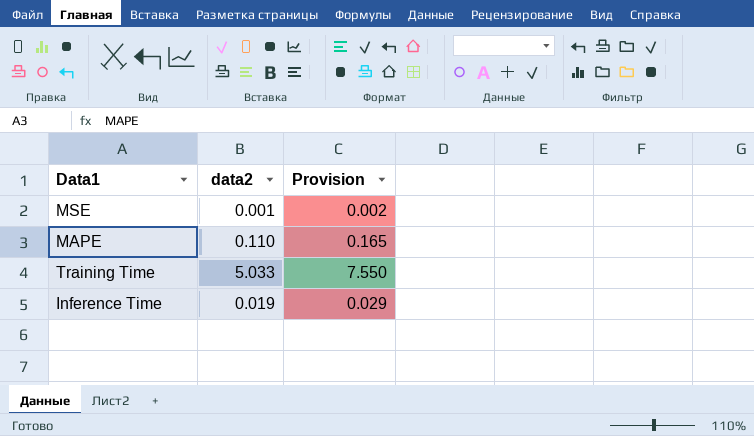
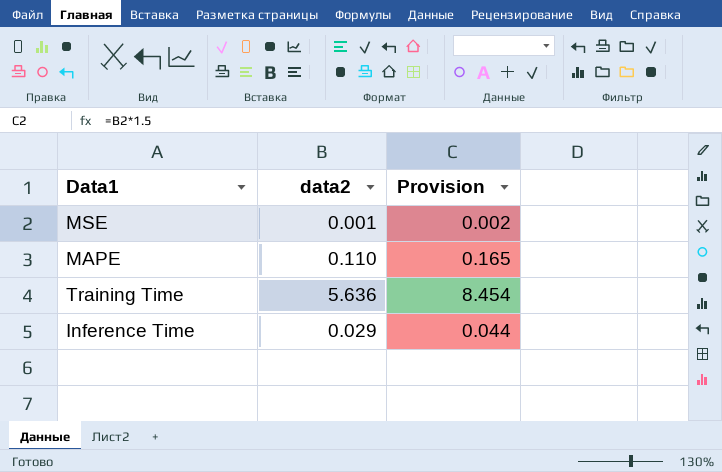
Training Time | data2: 5.033 -> 5.636
Training Time | Provision: 7.550 -> 8.454
Inference Time | data2: 0.019 -> 0.029
Inference Time | Provision: 0.029 -> 0.044

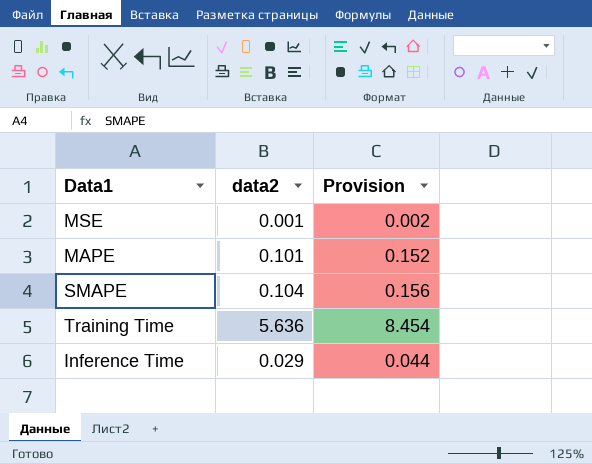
MAPE | data2: 0.110 -> 0.101
MAPE | Provision: 0.165 -> 0.152
row SMAPE: none -> 0.104 | 0.156

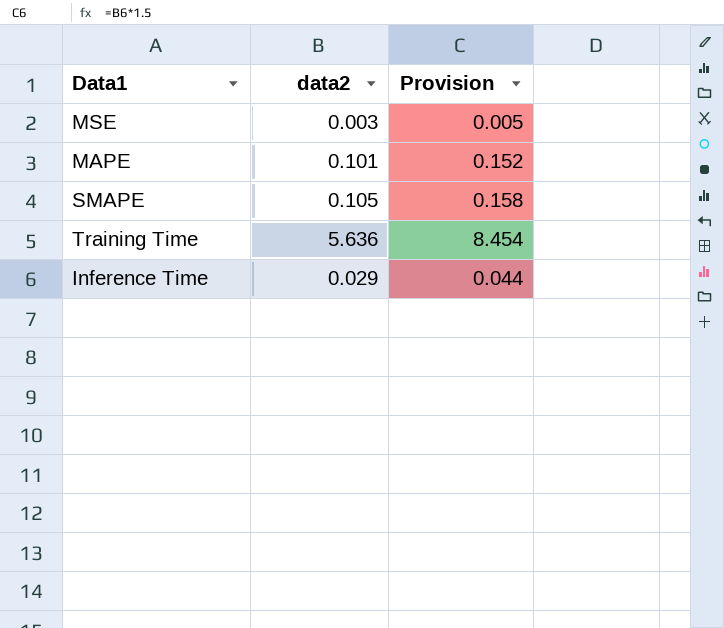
MSE | data2: 0.001 -> 0.003
MSE | Provision: 0.002 -> 0.005
SMAPE | data2: 0.104 -> 0.105
SMAPE | Provision: 0.156 -> 0.158

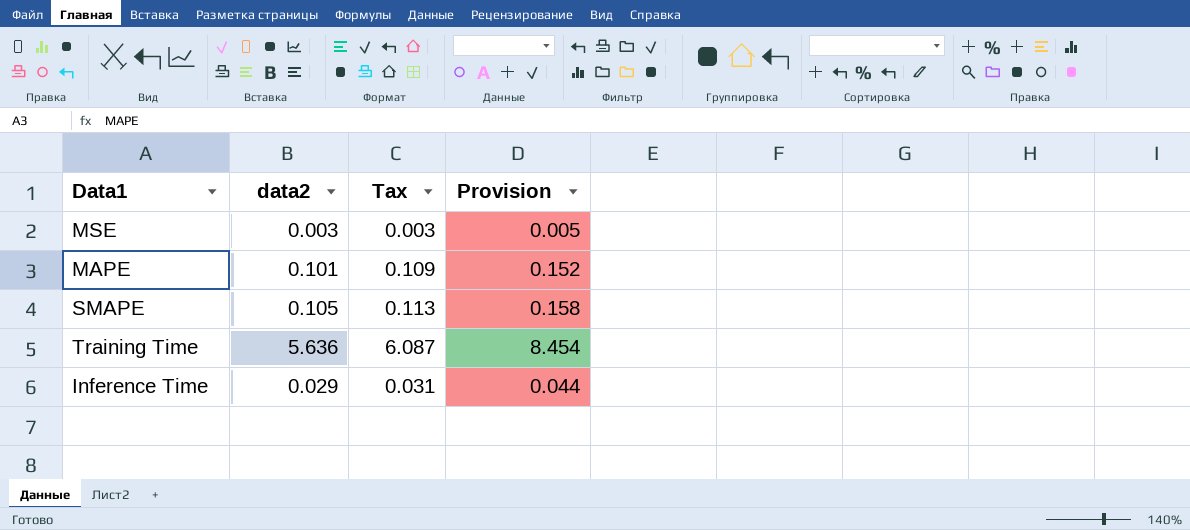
column Tax | formula: none -> [data2] * 1.08

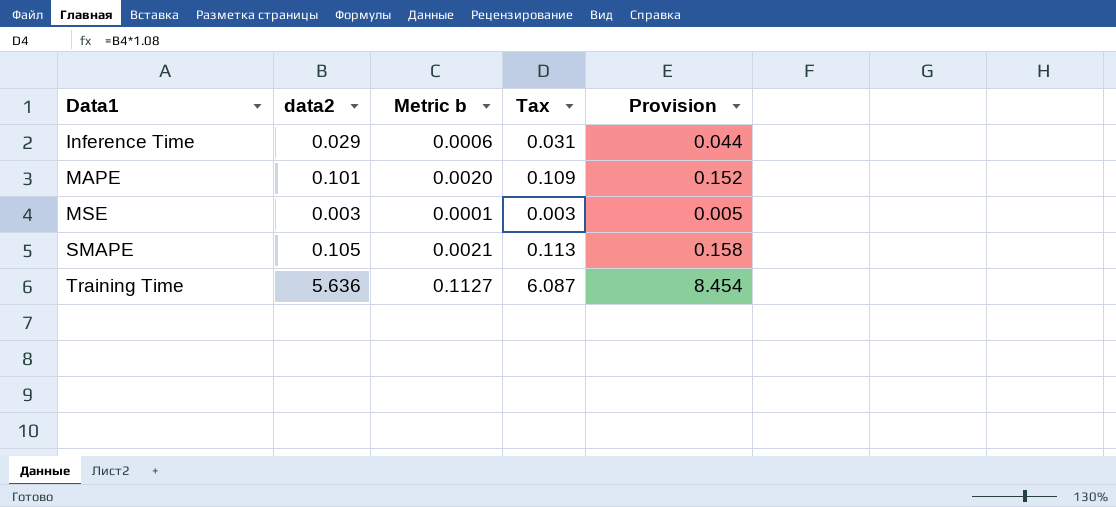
row order: none -> Data1 ascending
column Metric b | formula: none -> [data2] * 0.02

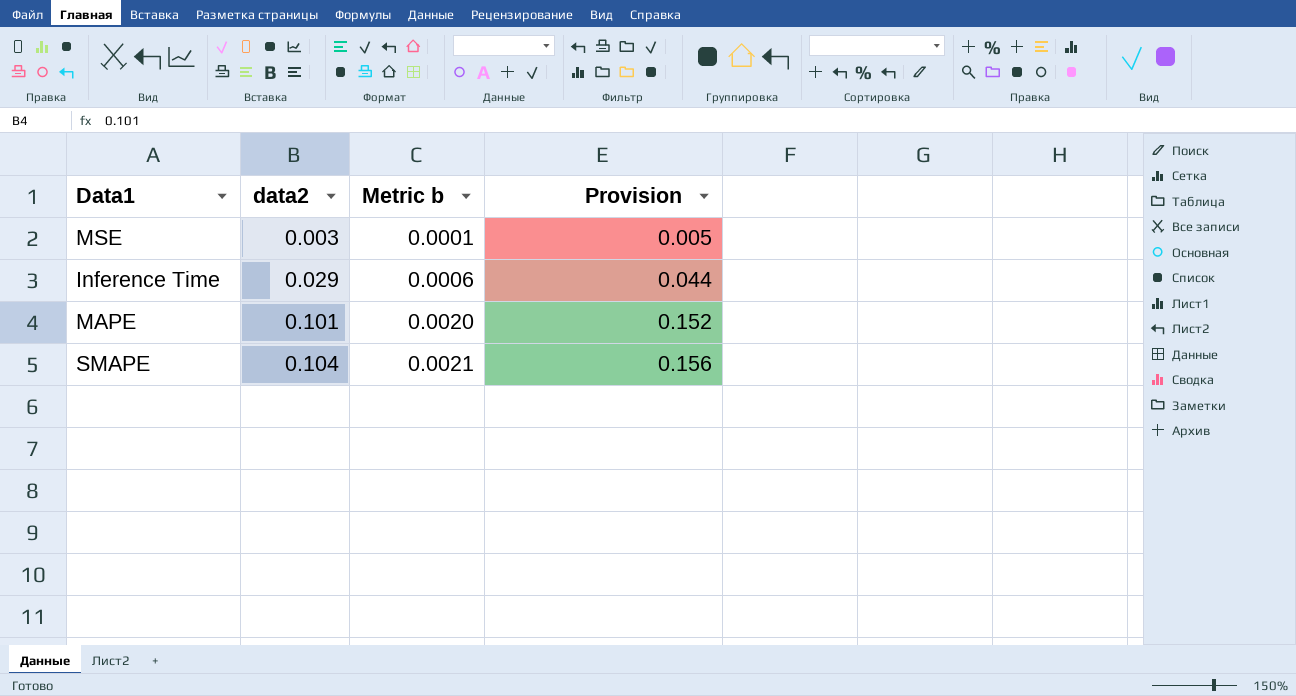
row order: Data1 ascending -> data2 ascending
column Tax | formula: [data2] * 1.08 -> none
row Training Time: 5.636 | 0.1127 | 6.087 | 8.454 -> none
SMAPE | data2: 0.105 -> 0.104
SMAPE | Provision: 0.158 -> 0.156

